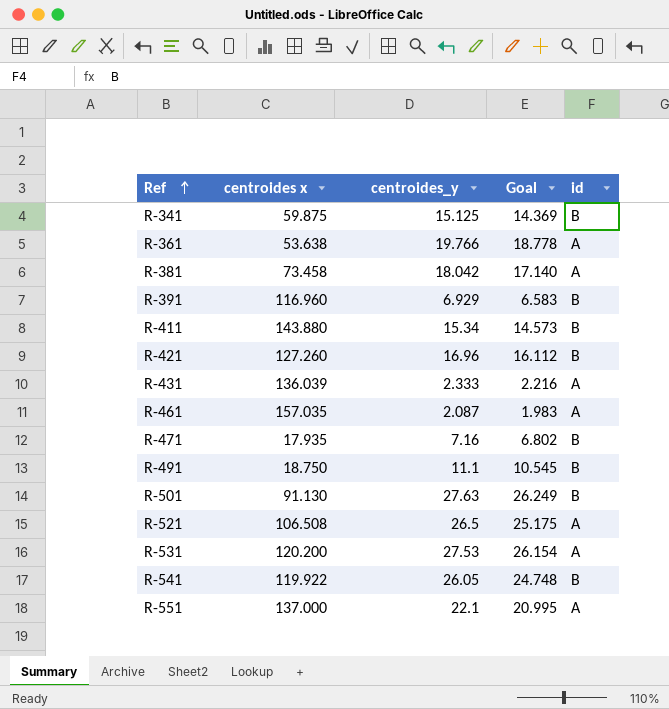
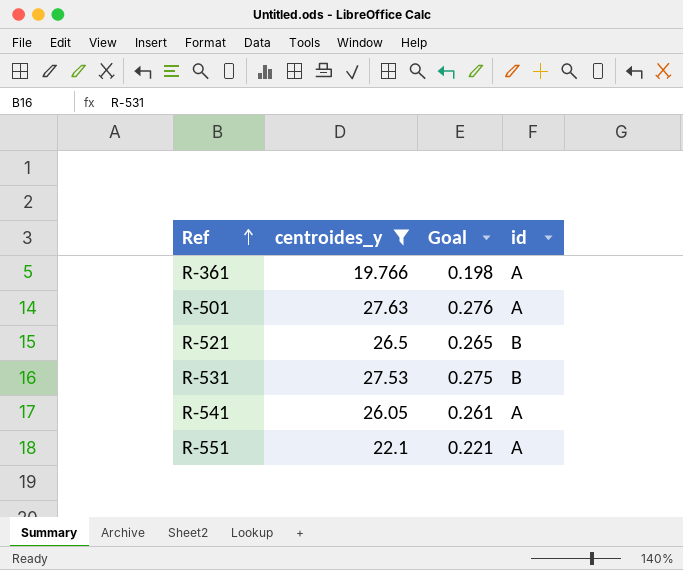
filter: none -> centroides_y >= 19.766
column centroides x | position: 2 -> none
column Goal | formula: [centroides_y] * 0.95 -> [centroides_y] * 0.01
R-501 | id: B -> A
R-521 | id: A -> B
R-531 | id: A -> B
R-541 | id: B -> A

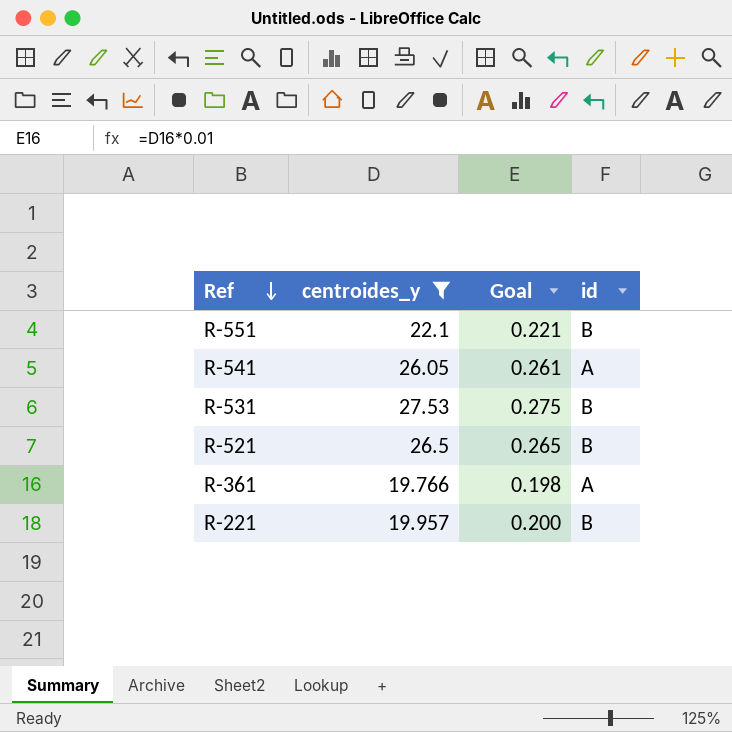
row order: Ref ascending -> Ref descending
row R-501: 27.63 | 0.276 | A -> none
R-551 | id: A -> B
row R-221: none -> 19.957 | 0.200 | B

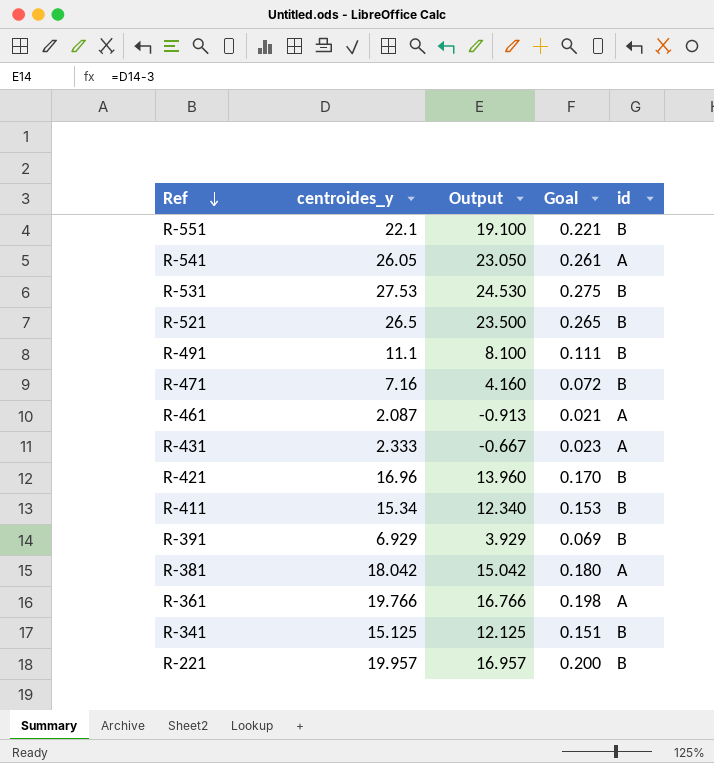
filter: centroides_y >= 19.766 -> none
column Output | formula: none -> [centroides_y] - 3

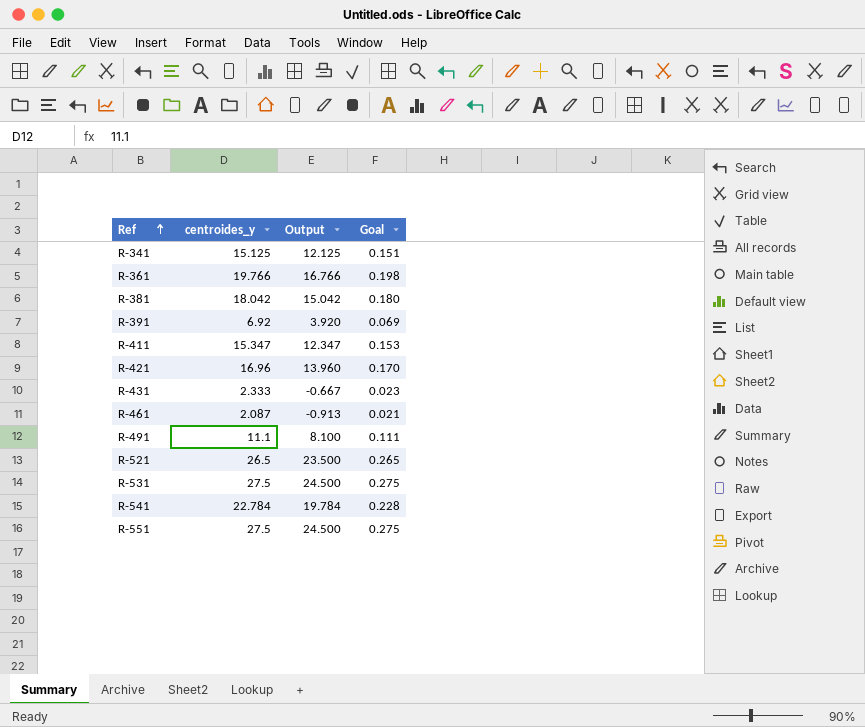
row order: Ref descending -> Ref ascending
column id | position: 5 -> none
row R-471: 7.16 | 4.160 | 0.072 | B -> none
row R-221: 19.957 | 16.957 | 0.200 | B -> none
R-391 | centroides_y: 6.929 -> 6.92
R-391 | Output: 3.929 -> 3.920
R-411 | centroides_y: 15.34 -> 15.347
R-411 | Output: 12.340 -> 12.347
R-531 | centroides_y: 27.53 -> 27.5
R-531 | Output: 24.530 -> 24.500
R-541 | centroides_y: 26.05 -> 22.784
R-541 | Output: 23.050 -> 19.784
R-541 | Goal: 0.261 -> 0.228
R-551 | centroides_y: 22.1 -> 27.5
R-551 | Output: 19.100 -> 24.500
R-551 | Goal: 0.221 -> 0.275

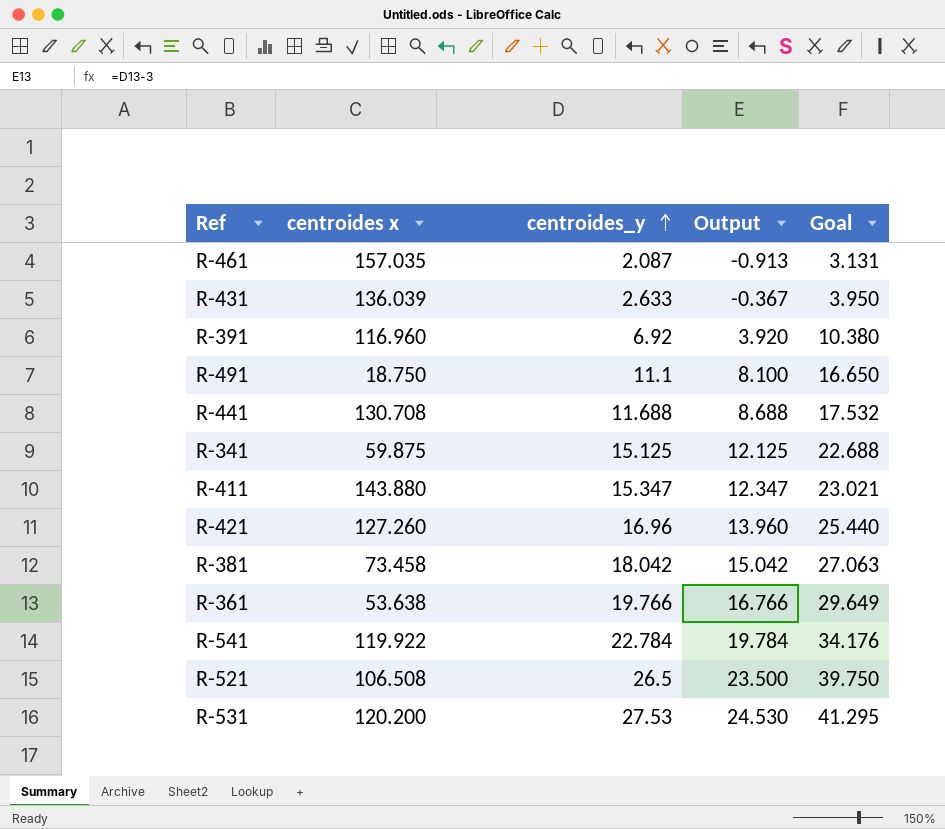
row order: Ref ascending -> centroides_y ascending
column centroides x | position: none -> 2
column Goal | formula: [centroides_y] * 0.01 -> [centroides_y] * 1.5
row R-551: 27.5 | 24.500 | 0.275 -> none
R-431 | centroides_y: 2.333 -> 2.633
R-431 | Output: -0.667 -> -0.367
row R-441: none -> 130.708 | 11.688 | 8.688 | 17.532
R-531 | centroides_y: 27.5 -> 27.53
R-531 | Output: 24.500 -> 24.530

